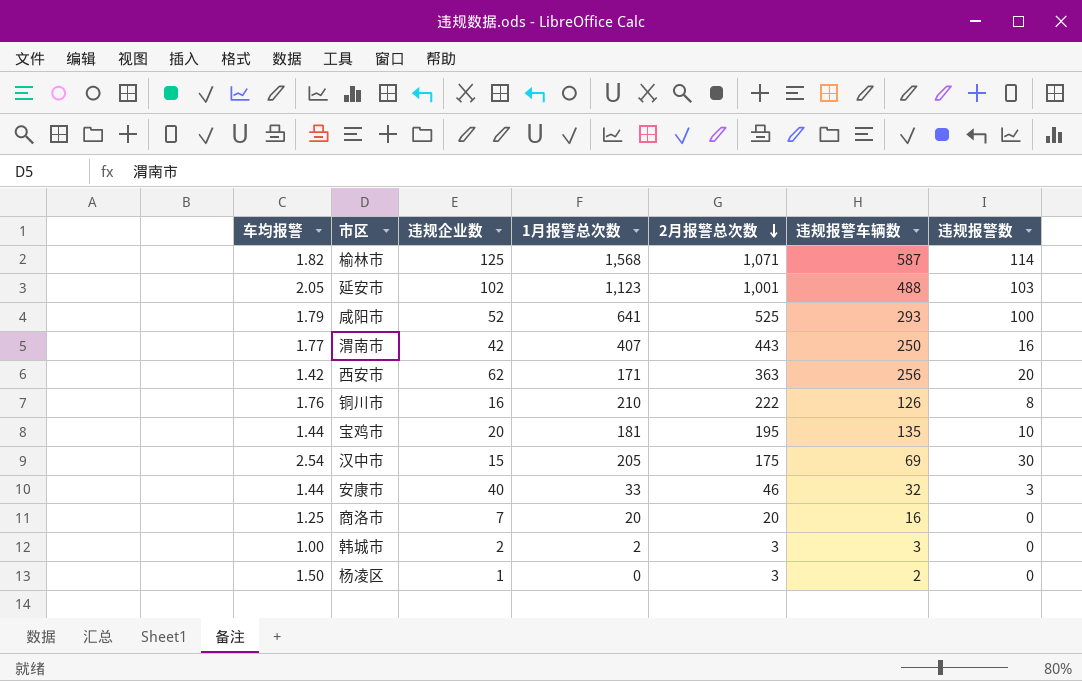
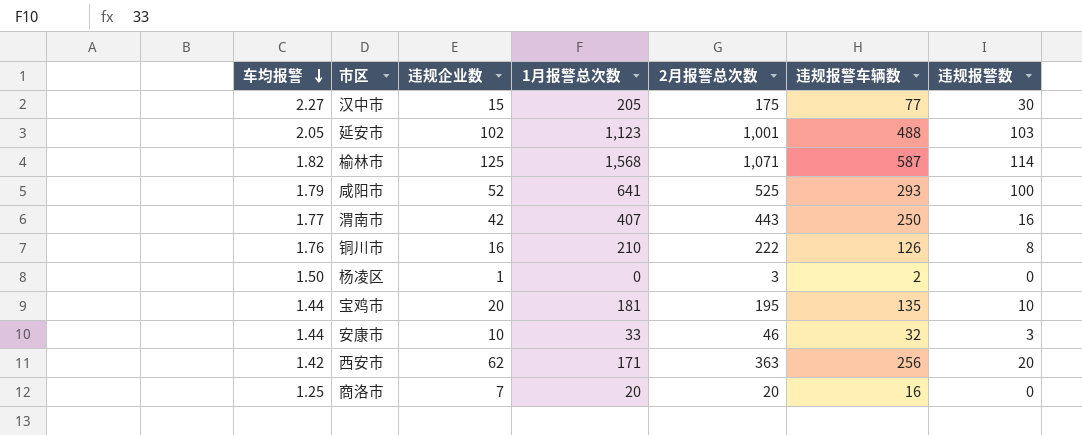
row order: 2月报警总次数 descending -> 车均报警 descending
row 韩城市: 1.00 | 2 | 2 | 3 | 3 | 0 -> none
汉中市 | 车均报警: 2.54 -> 2.27
汉中市 | 违规报警车辆数: 69 -> 77
安康市 | 违规企业数: 40 -> 10

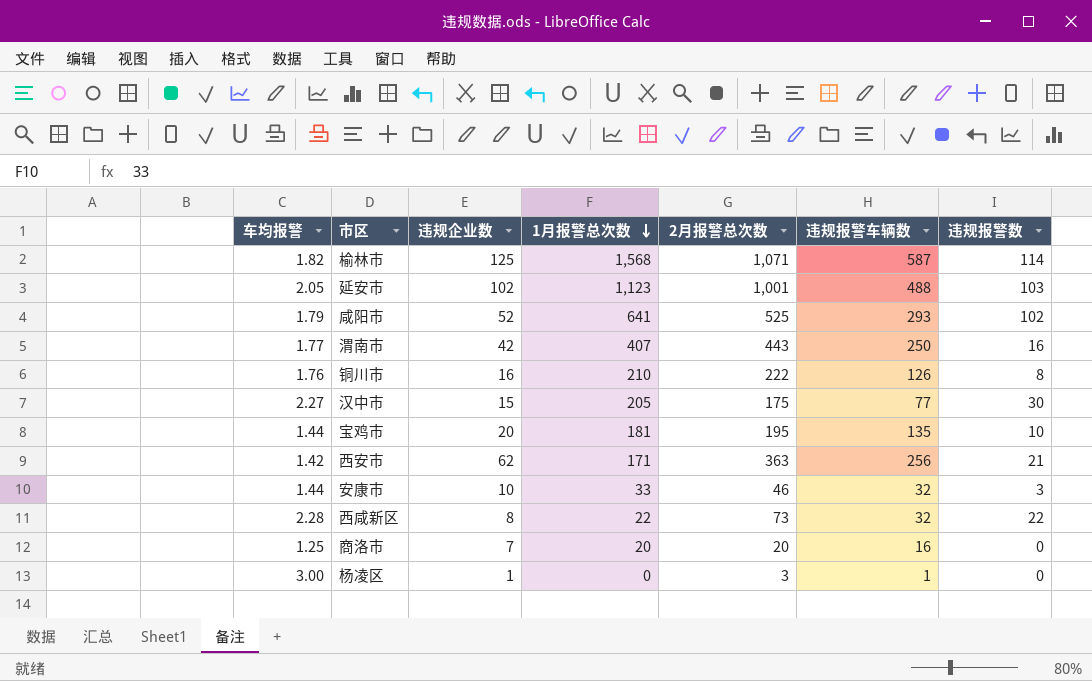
row order: 车均报警 descending -> 1月报警总次数 descending
咸阳市 | 违规报警数: 100 -> 102
西安市 | 违规报警数: 20 -> 21
row 西咸新区: none -> 2.28 | 8 | 22 | 73 | 32 | 22
杨凌区 | 车均报警: 1.50 -> 3.00
杨凌区 | 违规报警车辆数: 2 -> 1

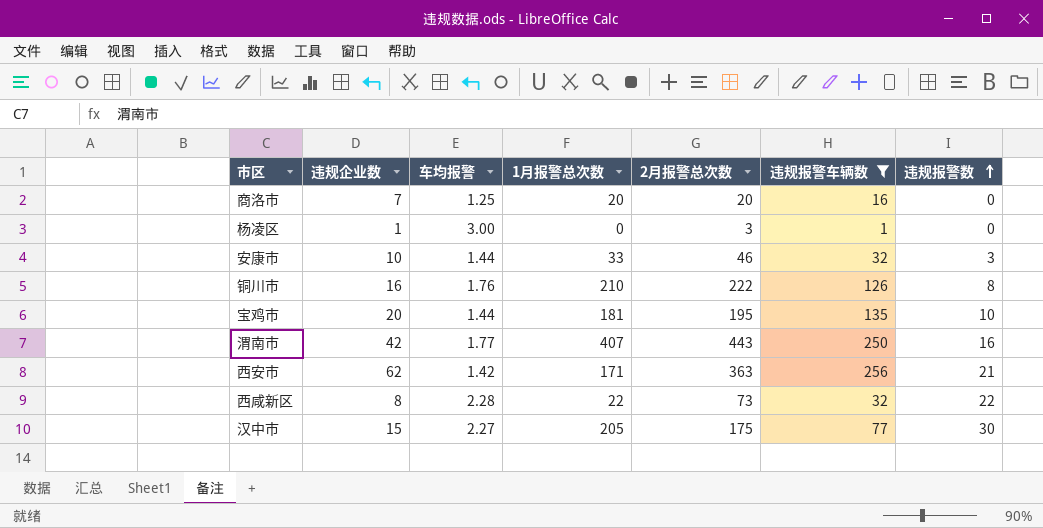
filter: none -> 违规报警车辆数 <= 256
row order: 1月报警总次数 descending -> 违规报警数 ascending
column 车均报警 | position: 1 -> 3

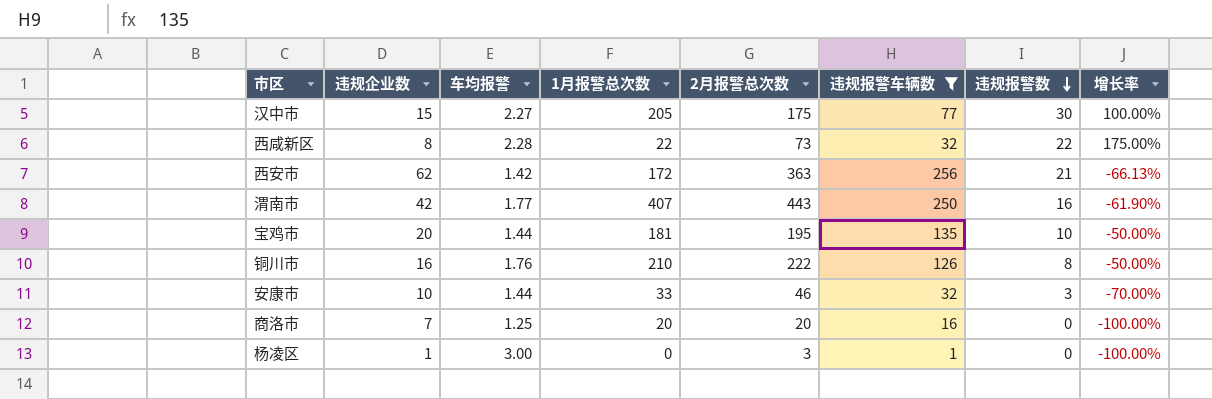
row order: 违规报警数 ascending -> 违规报警数 descending
column 增长率 | formula: none -> ([违规报警数] - [违规企业数]) / [违规企业数]
西安市 | 1月报警总次数: 171 -> 172

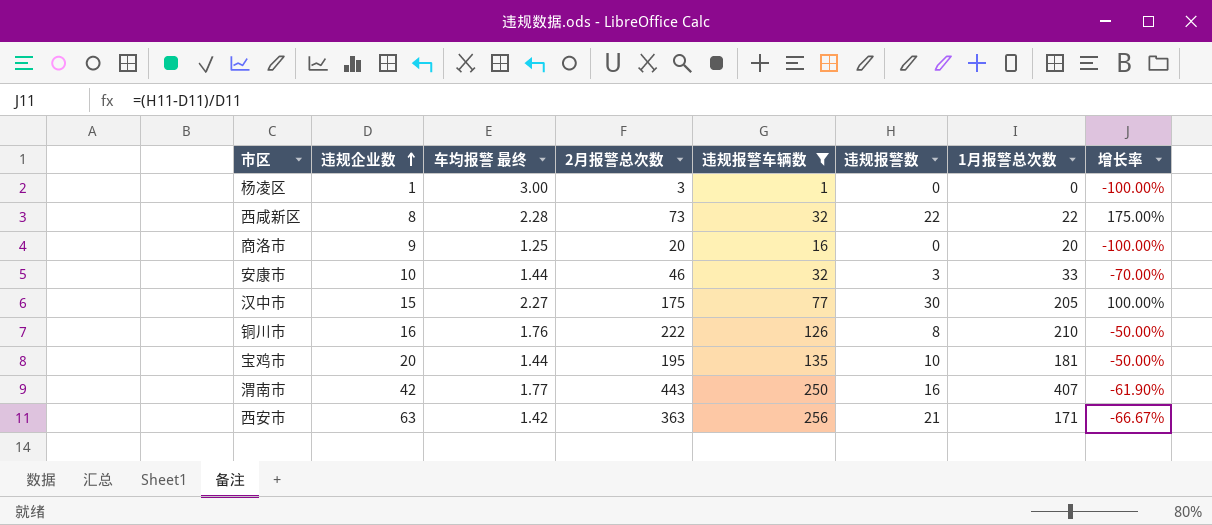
row order: 违规报警数 descending -> 违规企业数 ascending
column name: 车均报警 -> 车均报警 最终
column 1月报警总次数 | position: 4 -> 7
商洛市 | 违规企业数: 7 -> 9
西安市 | 违规企业数: 62 -> 63
西安市 | 1月报警总次数: 172 -> 171
西安市 | 增长率: -66.13% -> -66.67%

